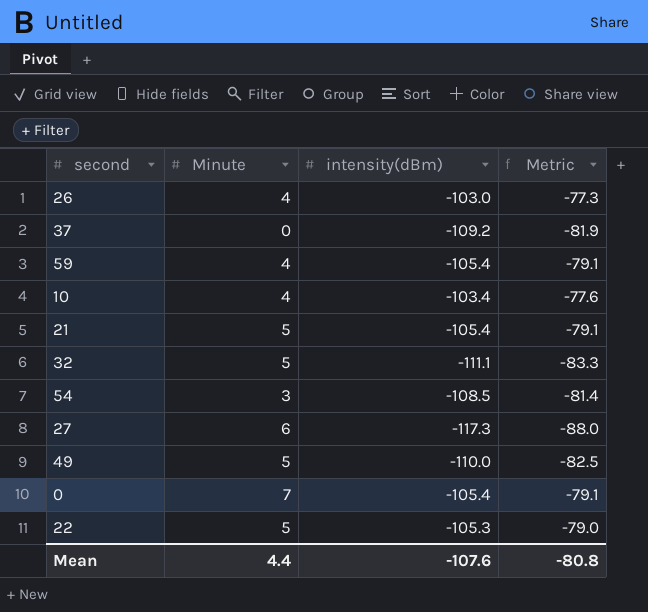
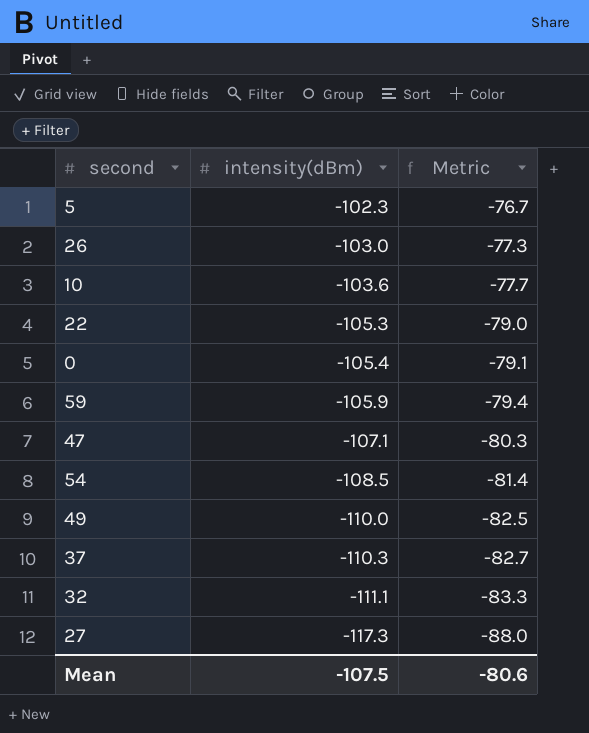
row order: none -> intensity(dBm) descending
column Minute | position: 2 -> none
row 21: 5 | -105.4 | -79.1 -> none
row 5: none -> -102.3 | -76.7
10 | intensity(dBm): -103.4 -> -103.6
10 | Metric: -77.6 -> -77.7
59 | intensity(dBm): -105.4 -> -105.9
59 | Metric: -79.1 -> -79.4
row 47: none -> -107.1 | -80.3
37 | intensity(dBm): -109.2 -> -110.3
37 | Metric: -81.9 -> -82.7
Mean | intensity(dBm): -107.6 -> -107.5
Mean | Metric: -80.8 -> -80.6

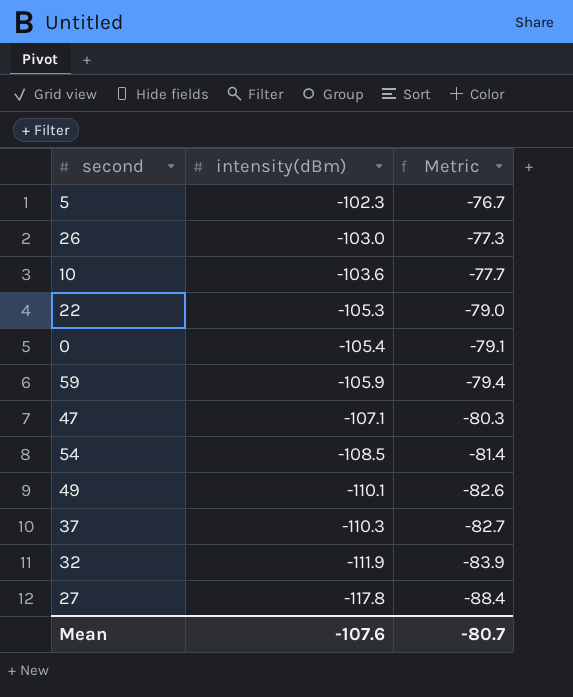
49 | intensity(dBm): -110.0 -> -110.1
49 | Metric: -82.5 -> -82.6
32 | intensity(dBm): -111.1 -> -111.9
32 | Metric: -83.3 -> -83.9
27 | intensity(dBm): -117.3 -> -117.8
27 | Metric: -88.0 -> -88.4
Mean | intensity(dBm): -107.5 -> -107.6
Mean | Metric: -80.6 -> -80.7

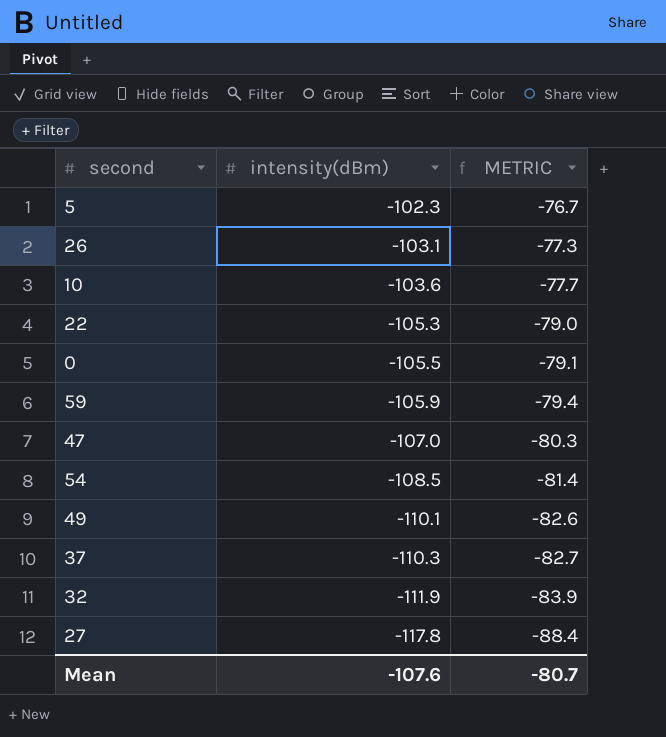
column name: Metric -> METRIC
26 | intensity(dBm): -103.0 -> -103.1
0 | intensity(dBm): -105.4 -> -105.5
47 | intensity(dBm): -107.1 -> -107.0

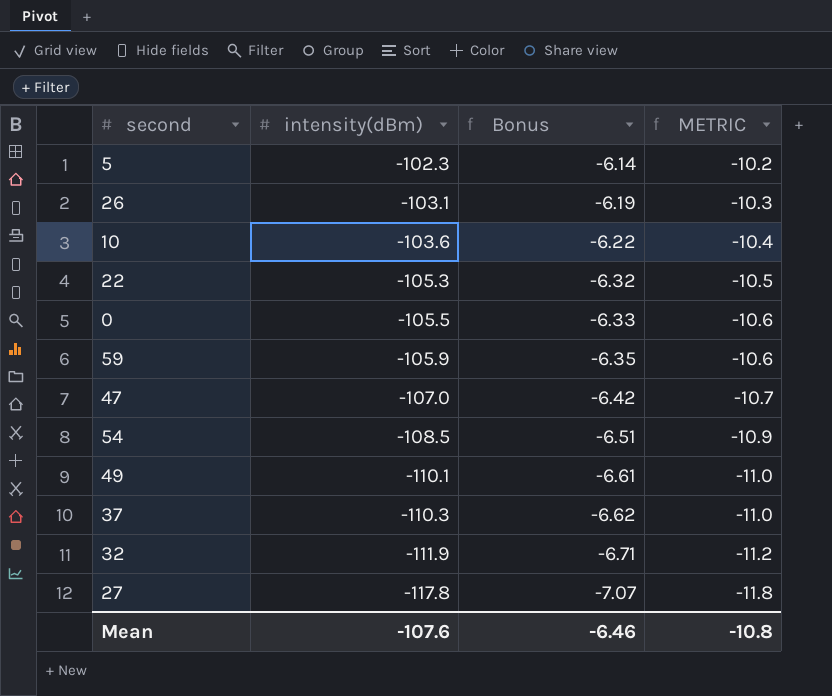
column Bonus | formula: none -> [intensity(dBm)] * 0.06
column METRIC | formula: [intensity(dBm)] * 0.75 -> [intensity(dBm)] * 0.1
Mean | METRIC: -80.7 -> -10.8

